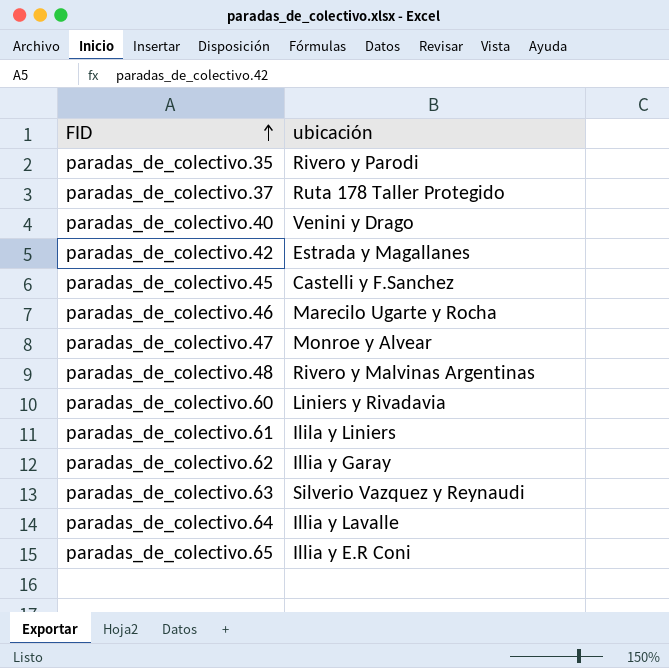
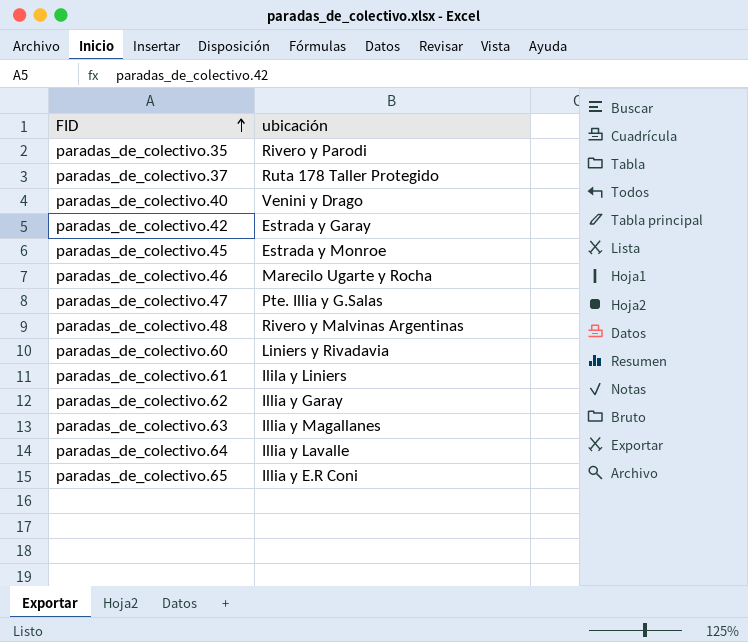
paradas_de_colectivo.42 | ubicación: Estrada y Magallanes -> Estrada y Garay
paradas_de_colectivo.45 | ubicación: Castelli y F.Sanchez -> Estrada y Monroe
paradas_de_colectivo.47 | ubicación: Monroe y Alvear -> Pte. Illia y G.Salas
paradas_de_colectivo.63 | ubicación: Silverio Vazquez y Reynaudi -> Illia y Magallanes

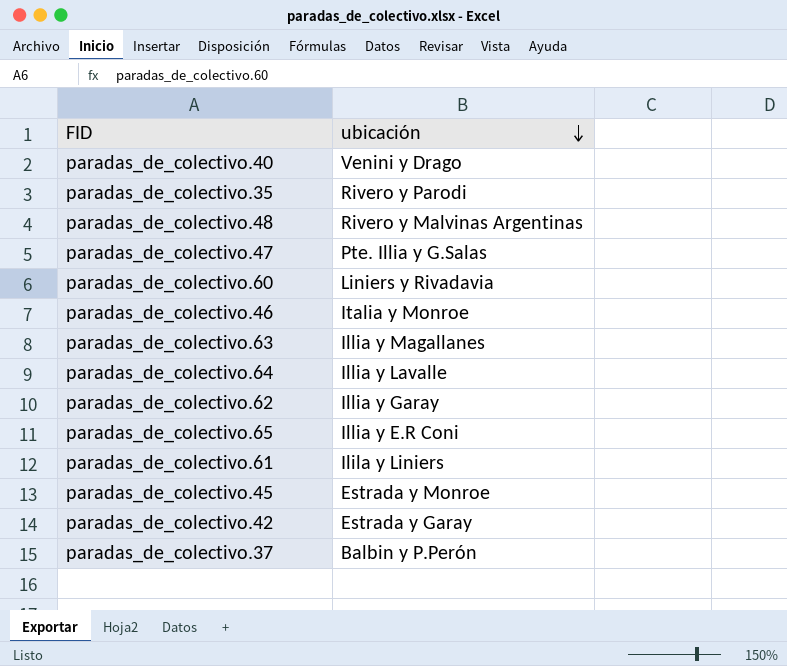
row order: FID ascending -> ubicación descending
paradas_de_colectivo.46 | ubicación: Marecilo Ugarte y Rocha -> Italia y Monroe
paradas_de_colectivo.37 | ubicación: Ruta 178 Taller Protegido -> Balbin y P.Perón

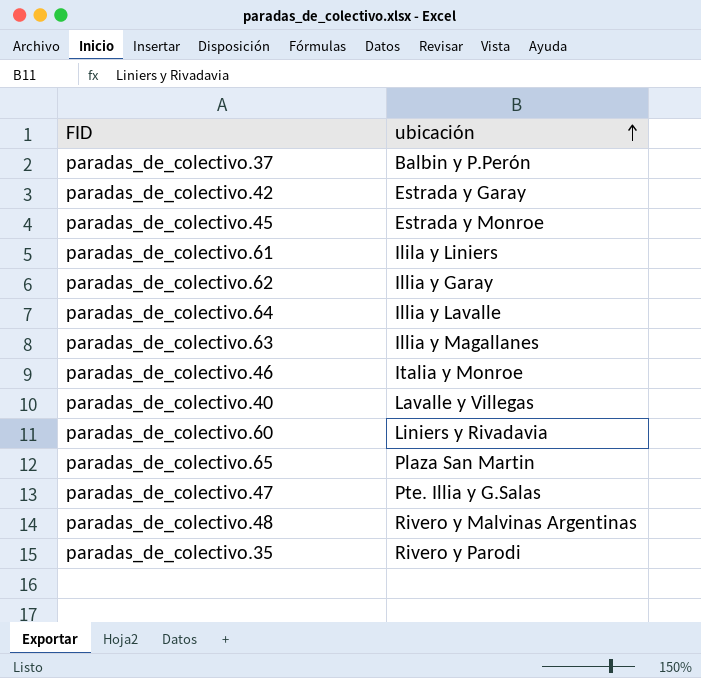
row order: ubicación descending -> ubicación ascending
paradas_de_colectivo.40 | ubicación: Venini y Drago -> Lavalle y Villegas
paradas_de_colectivo.65 | ubicación: Illia y E.R Coni -> Plaza San Martin

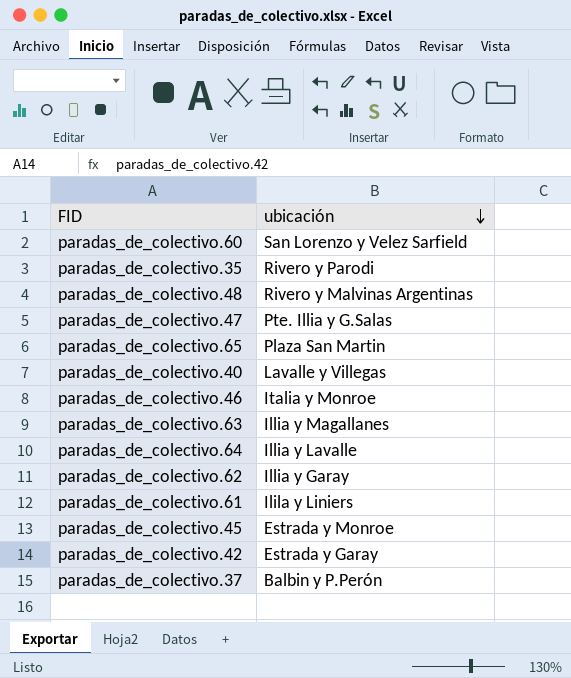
row order: ubicación ascending -> ubicación descending
paradas_de_colectivo.60 | ubicación: Liniers y Rivadavia -> San Lorenzo y Velez Sarfield

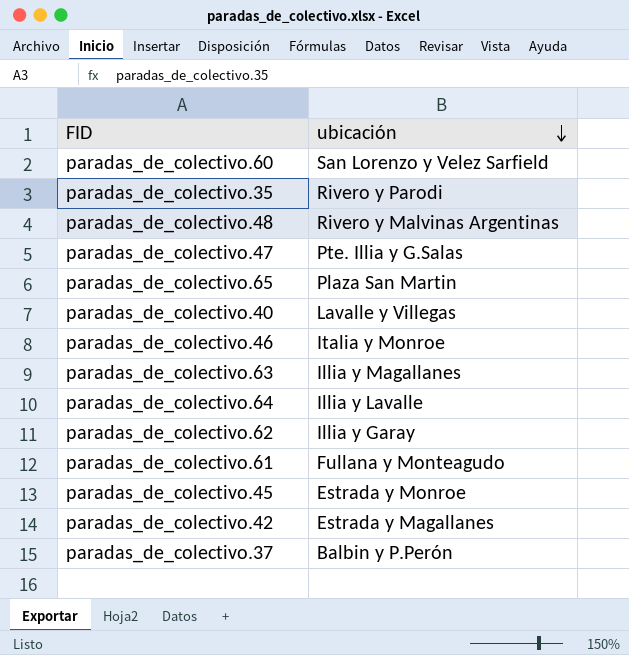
paradas_de_colectivo.61 | ubicación: Ilila y Liniers -> Fullana y Monteagudo
paradas_de_colectivo.42 | ubicación: Estrada y Garay -> Estrada y Magallanes

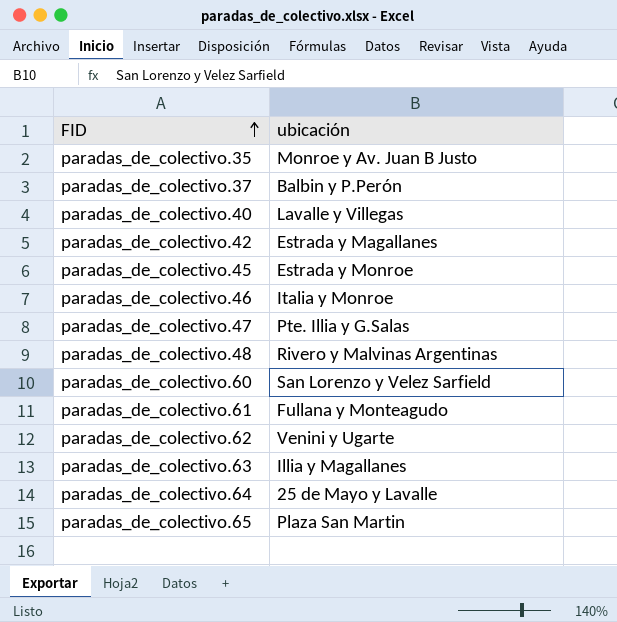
row order: ubicación descending -> FID ascending
paradas_de_colectivo.35 | ubicación: Rivero y Parodi -> Monroe y Av. Juan B Justo
paradas_de_colectivo.62 | ubicación: Illia y Garay -> Venini y Ugarte
paradas_de_colectivo.64 | ubicación: Illia y Lavalle -> 25 de Mayo y Lavalle

